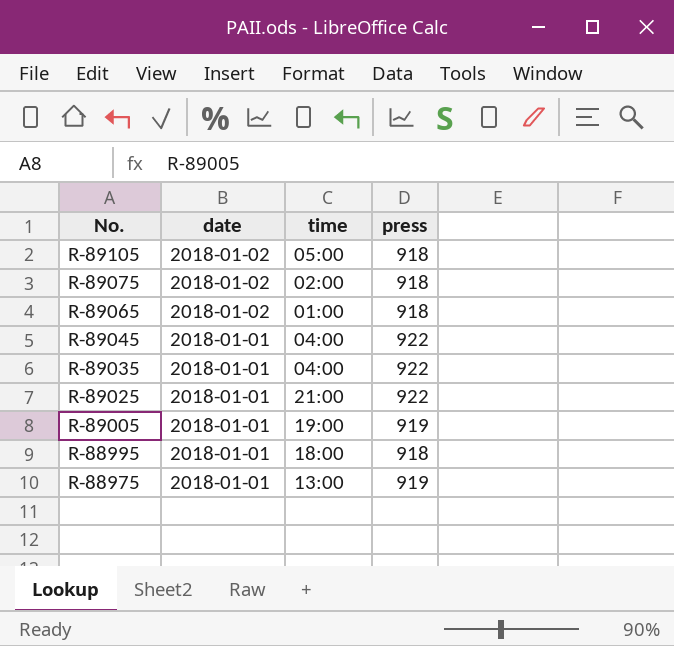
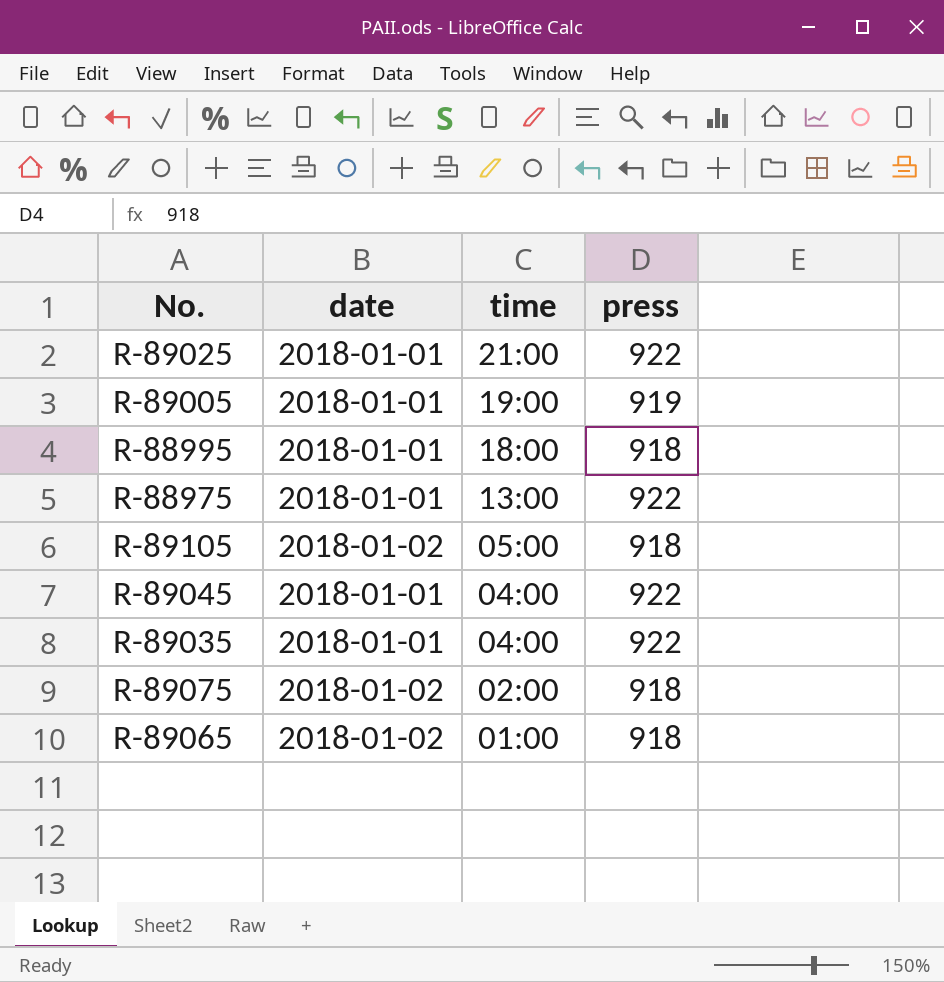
row order: No. descending -> time descending
R-88975 | press: 919 -> 922

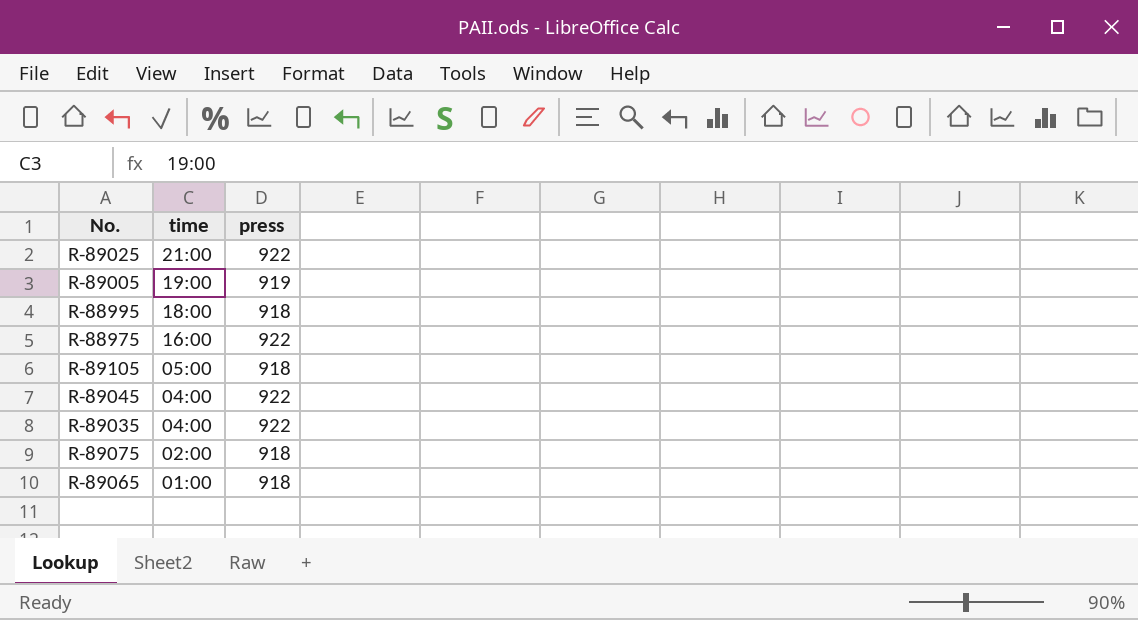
column date | position: 2 -> none
R-88975 | time: 13:00 -> 16:00

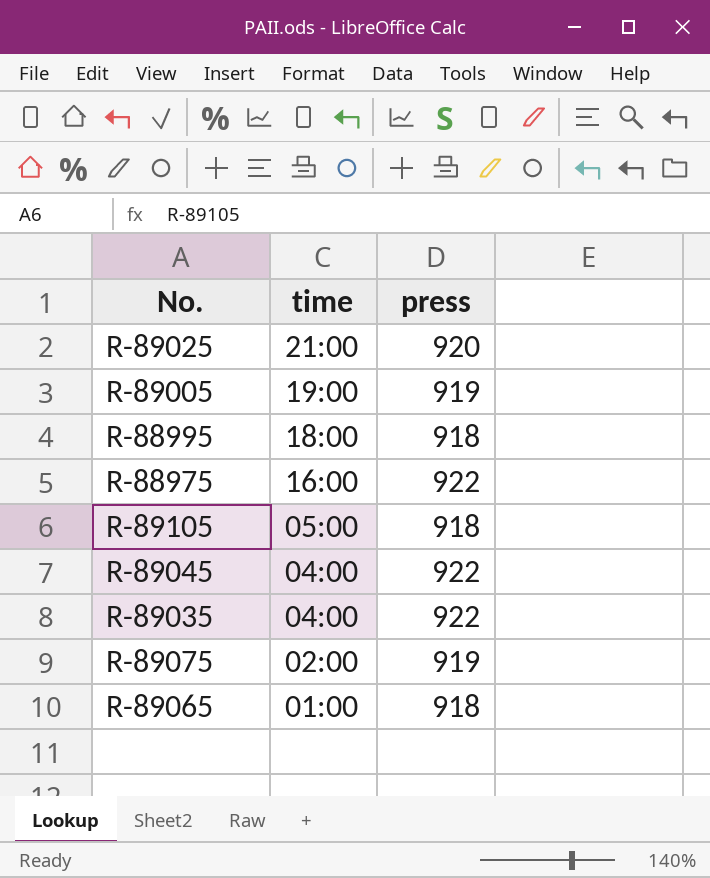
R-89025 | press: 922 -> 920
R-89075 | press: 918 -> 919

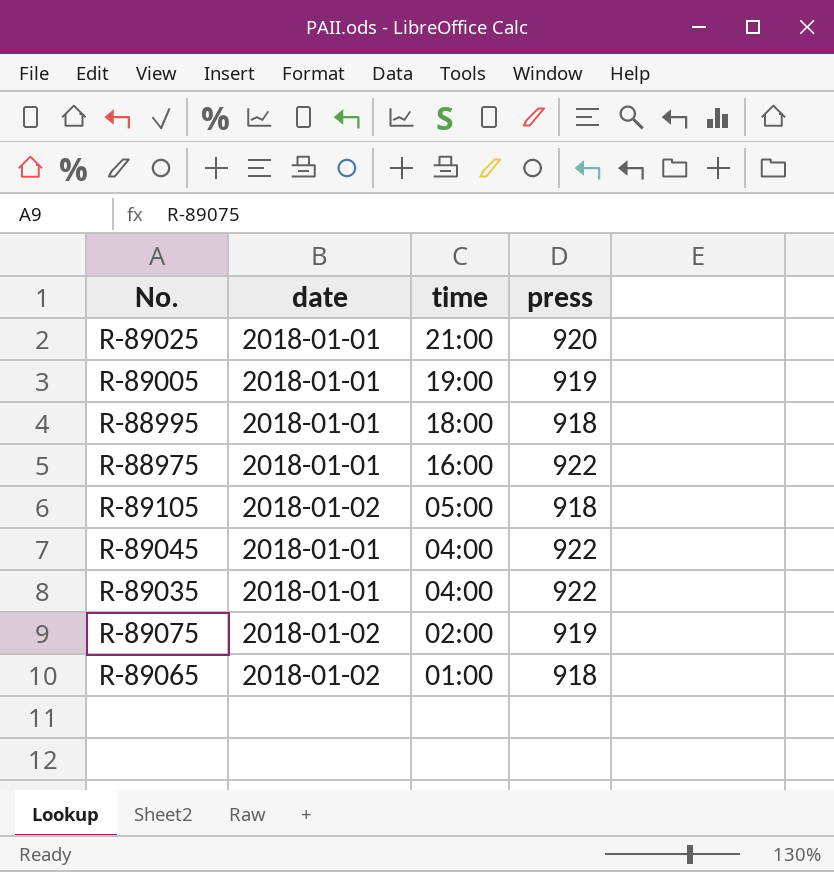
column date | position: none -> 2

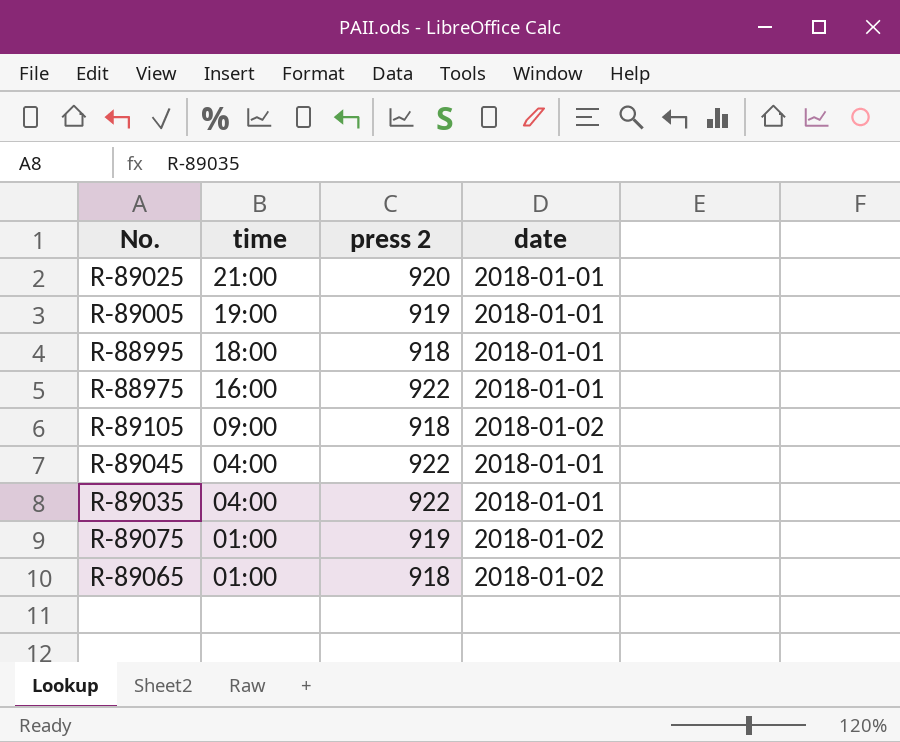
column name: press -> press 2
column date | position: 2 -> 4
R-89105 | time: 05:00 -> 09:00
R-89075 | time: 02:00 -> 01:00

